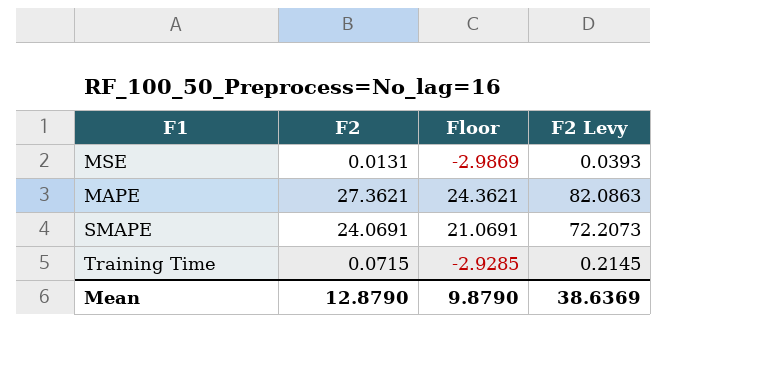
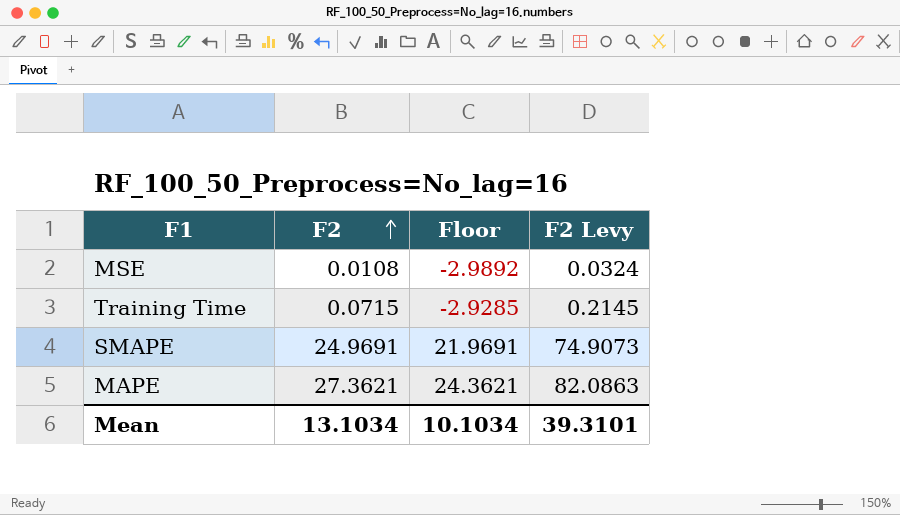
row order: none -> F2 ascending
MSE | F2: 0.0131 -> 0.0108
MSE | Floor: -2.9869 -> -2.9892
MSE | F2 Levy: 0.0393 -> 0.0324
SMAPE | F2: 24.0691 -> 24.9691
SMAPE | Floor: 21.0691 -> 21.9691
SMAPE | F2 Levy: 72.2073 -> 74.9073
Mean | F2: 12.8790 -> 13.1034
Mean | Floor: 9.8790 -> 10.1034
Mean | F2 Levy: 38.6369 -> 39.3101

